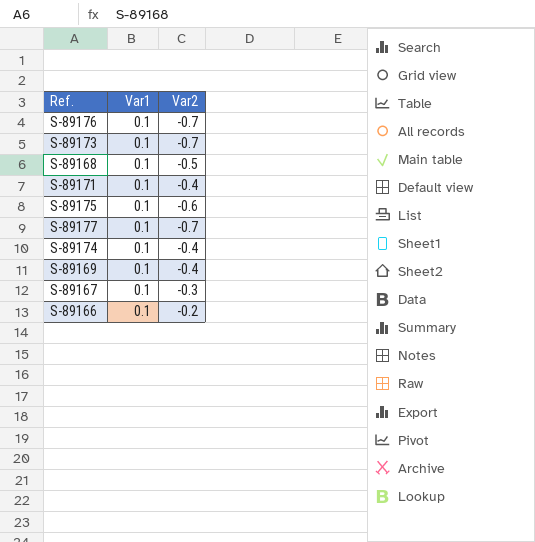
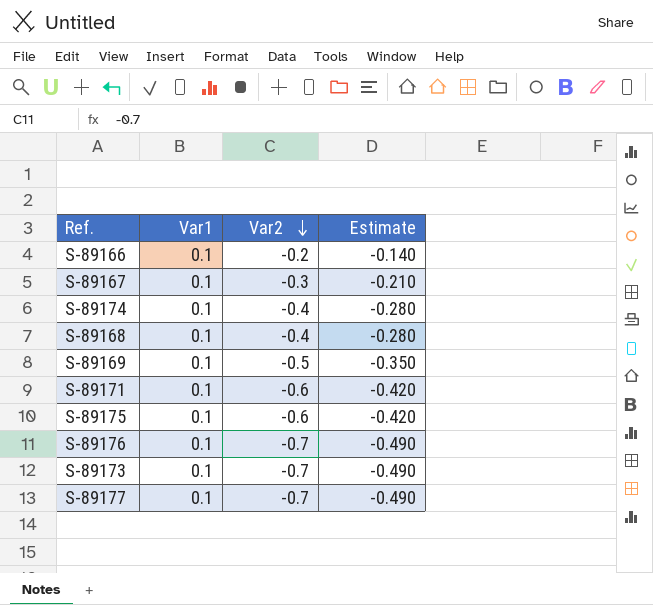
row order: none -> Var2 descending
column Estimate | formula: none -> [Var2] * 0.7
S-89168 | Var2: -0.5 -> -0.4
S-89169 | Var2: -0.4 -> -0.5
S-89171 | Var2: -0.4 -> -0.6

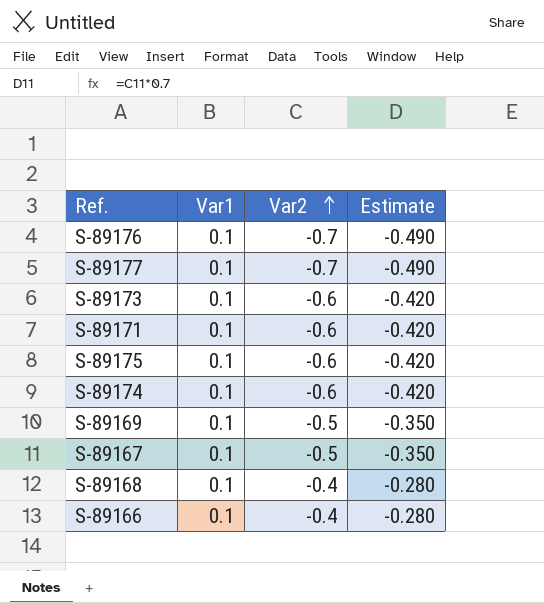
row order: Var2 descending -> Var2 ascending
S-89173 | Var2: -0.7 -> -0.6
S-89173 | Estimate: -0.490 -> -0.420
S-89174 | Var2: -0.4 -> -0.6
S-89174 | Estimate: -0.280 -> -0.420
S-89167 | Var2: -0.3 -> -0.5
S-89167 | Estimate: -0.210 -> -0.350
S-89166 | Var2: -0.2 -> -0.4
S-89166 | Estimate: -0.140 -> -0.280

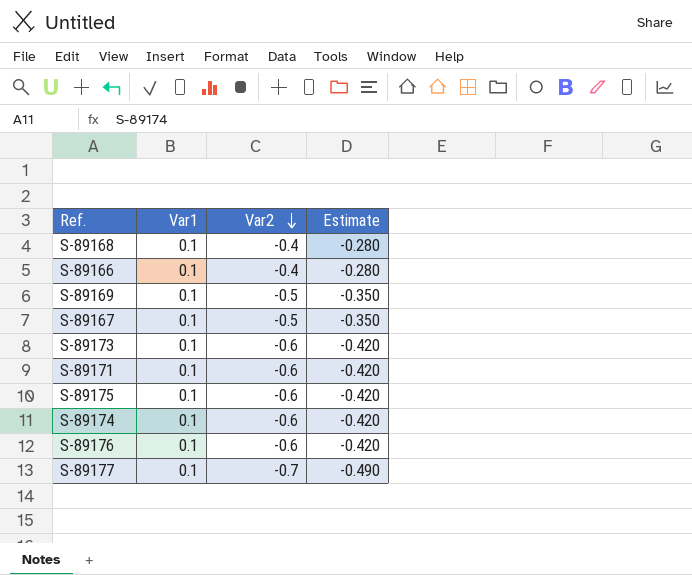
row order: Var2 ascending -> Var2 descending
S-89176 | Var2: -0.7 -> -0.6
S-89176 | Estimate: -0.490 -> -0.420

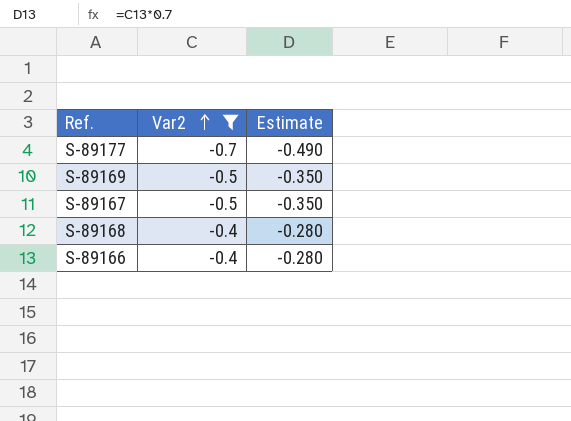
filter: none -> Var2 != -0.6
row order: Var2 descending -> Var2 ascending
column Var1 | position: 2 -> none

